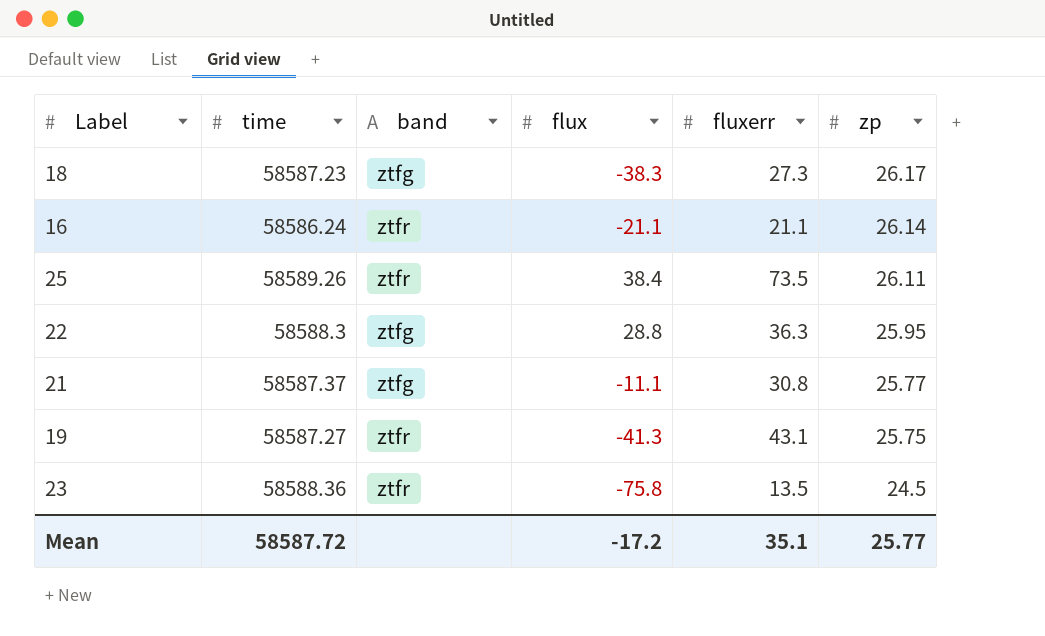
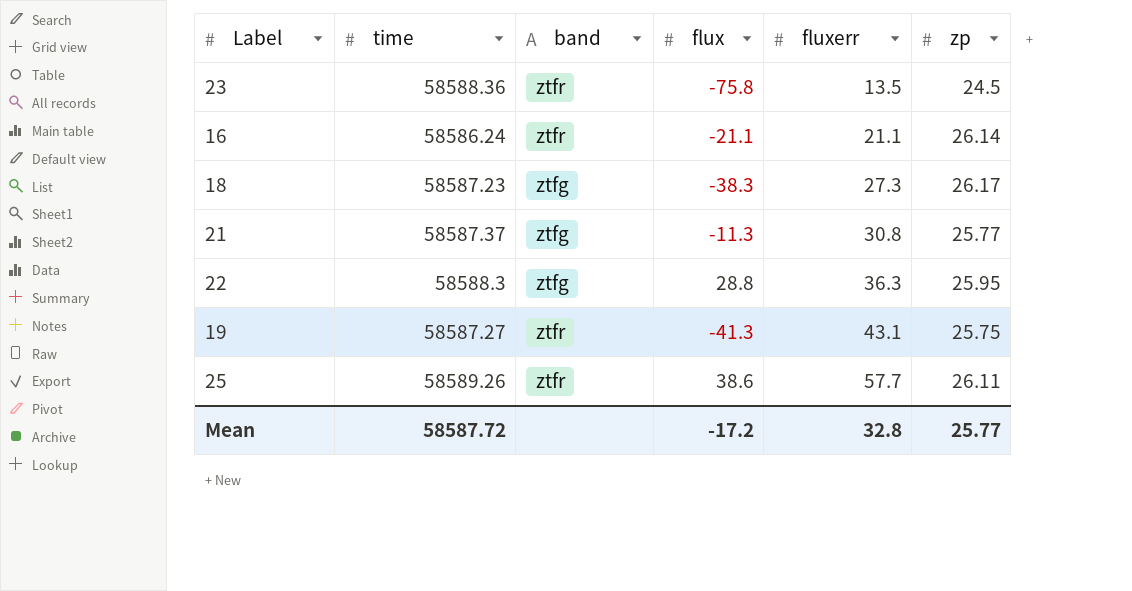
row order: zp descending -> fluxerr ascending
21 | flux: -11.1 -> -11.3
25 | flux: 38.4 -> 38.6
25 | fluxerr: 73.5 -> 57.7
Mean | fluxerr: 35.1 -> 32.8

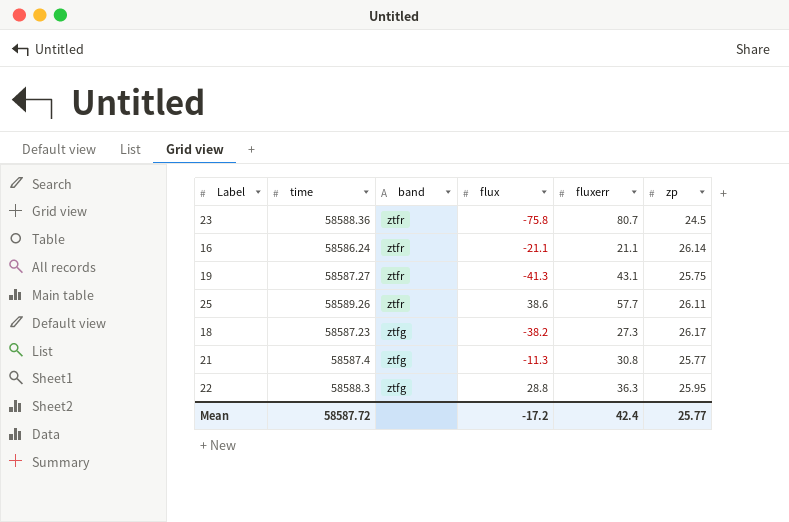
row order: fluxerr ascending -> band descending
23 | fluxerr: 13.5 -> 80.7
18 | flux: -38.3 -> -38.2
21 | time: 58587.37 -> 58587.4
Mean | fluxerr: 32.8 -> 42.4

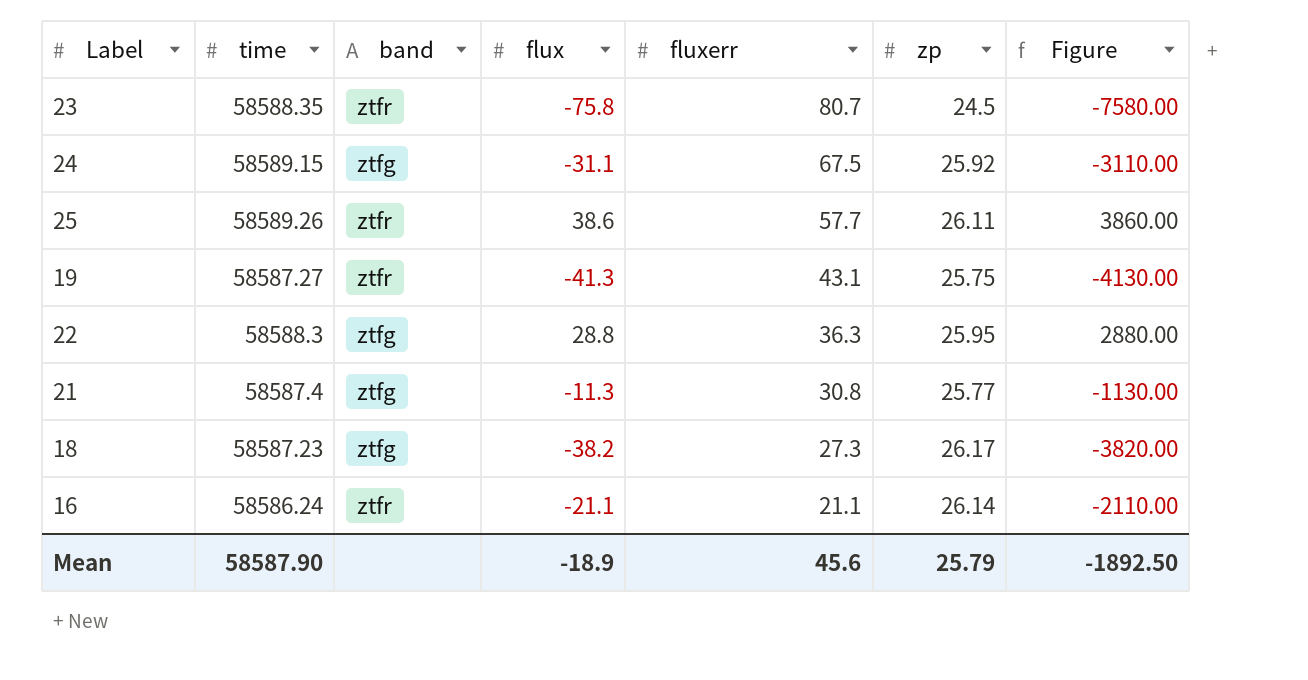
row order: band descending -> fluxerr descending
column Figure | formula: none -> [flux] * 100
23 | time: 58588.36 -> 58588.35
row 24: none -> 58589.15 | ztfg | -31.1 | 67.5 | 25.92 | -3110.00
Mean | time: 58587.72 -> 58587.90
Mean | flux: -17.2 -> -18.9
Mean | fluxerr: 42.4 -> 45.6
Mean | zp: 25.77 -> 25.79

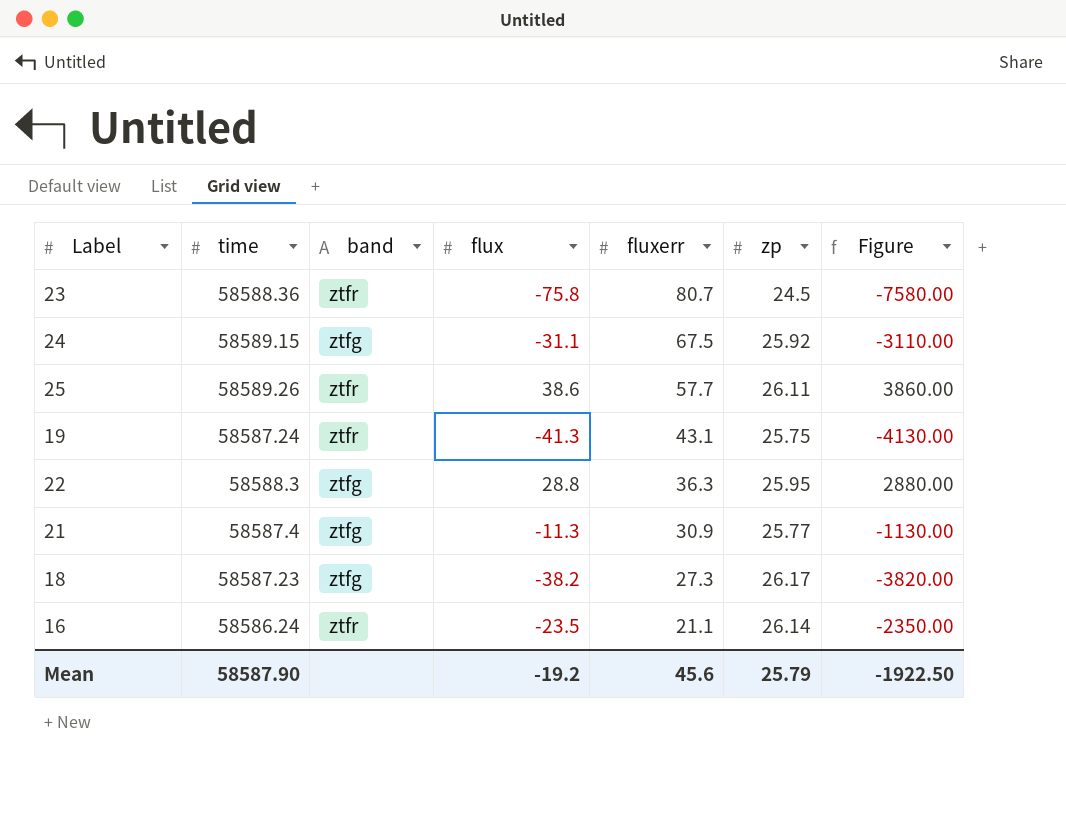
23 | time: 58588.35 -> 58588.36
19 | time: 58587.27 -> 58587.24
21 | fluxerr: 30.8 -> 30.9
16 | flux: -21.1 -> -23.5
16 | Figure: -2110.00 -> -2350.00
Mean | flux: -18.9 -> -19.2
Mean | Figure: -1892.50 -> -1922.50

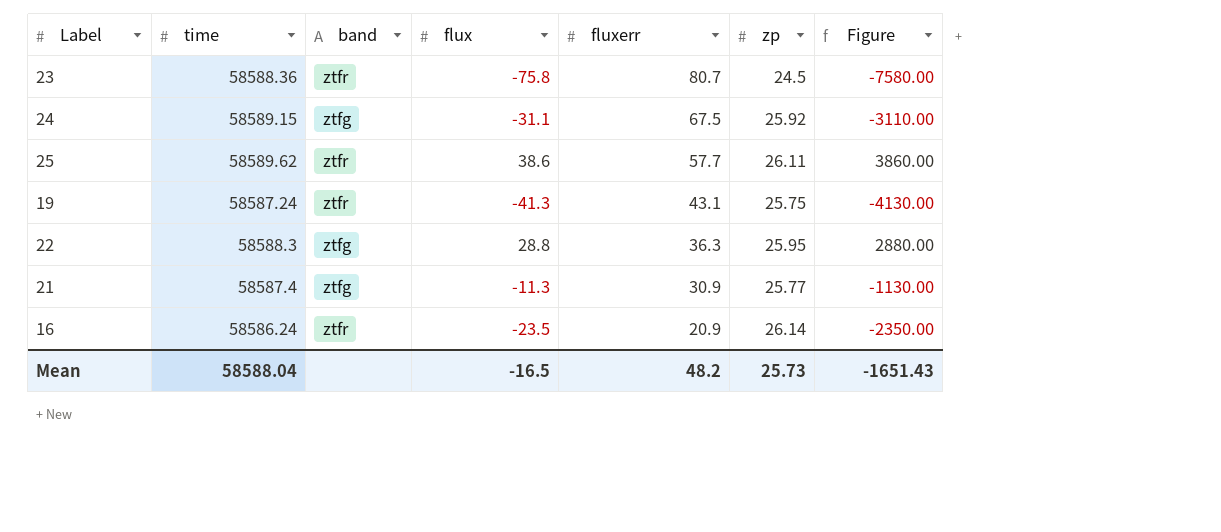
row 18: 58587.23 | ztfg | -38.2 | 27.3 | 26.17 | -3820.00 -> none
25 | time: 58589.26 -> 58589.62
16 | fluxerr: 21.1 -> 20.9
Mean | time: 58587.90 -> 58588.04
Mean | flux: -19.2 -> -16.5
Mean | fluxerr: 45.6 -> 48.2
Mean | zp: 25.79 -> 25.73
Mean | Figure: -1922.50 -> -1651.43

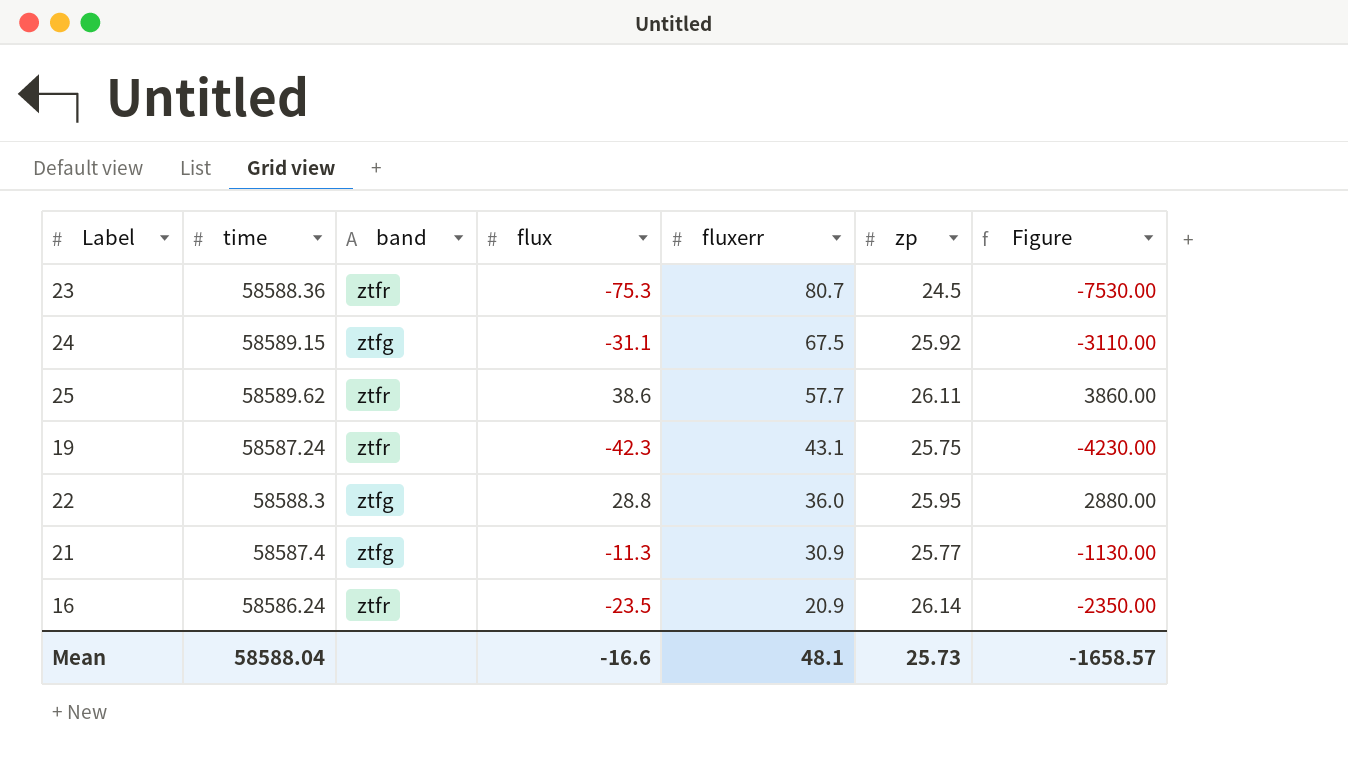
23 | flux: -75.8 -> -75.3
23 | Figure: -7580.00 -> -7530.00
19 | flux: -41.3 -> -42.3
19 | Figure: -4130.00 -> -4230.00
22 | fluxerr: 36.3 -> 36.0
Mean | flux: -16.5 -> -16.6
Mean | fluxerr: 48.2 -> 48.1
Mean | Figure: -1651.43 -> -1658.57

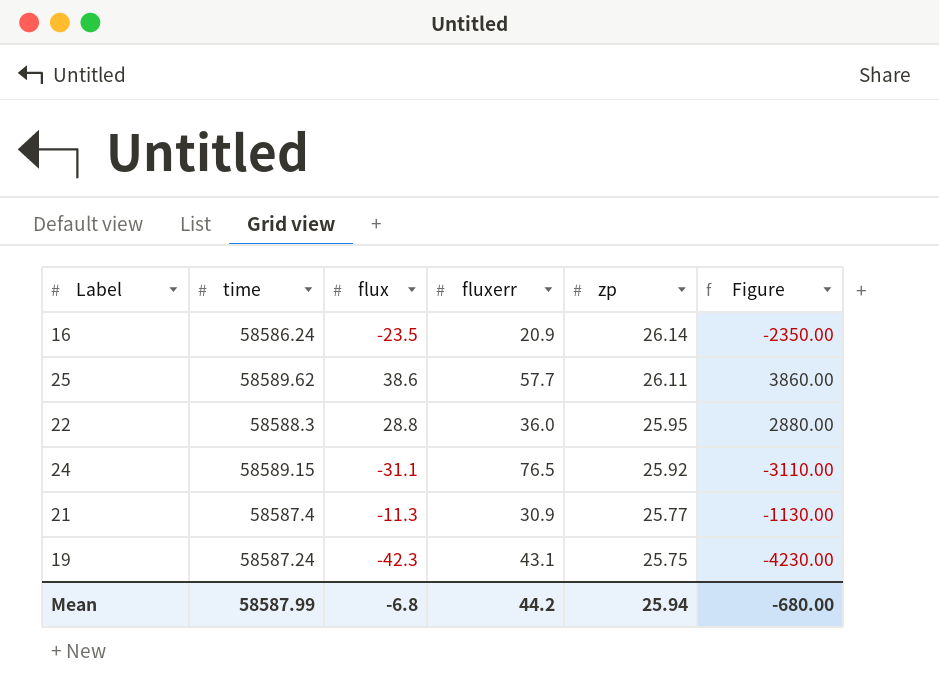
row order: fluxerr descending -> zp descending
column band | position: 3 -> none
row 23: 58588.36 | ztfr | -75.3 | 80.7 | 24.5 | -7530.00 -> none
24 | fluxerr: 67.5 -> 76.5
Mean | time: 58588.04 -> 58587.99
Mean | flux: -16.6 -> -6.8
Mean | fluxerr: 48.1 -> 44.2
Mean | zp: 25.73 -> 25.94
Mean | Figure: -1658.57 -> -680.00

